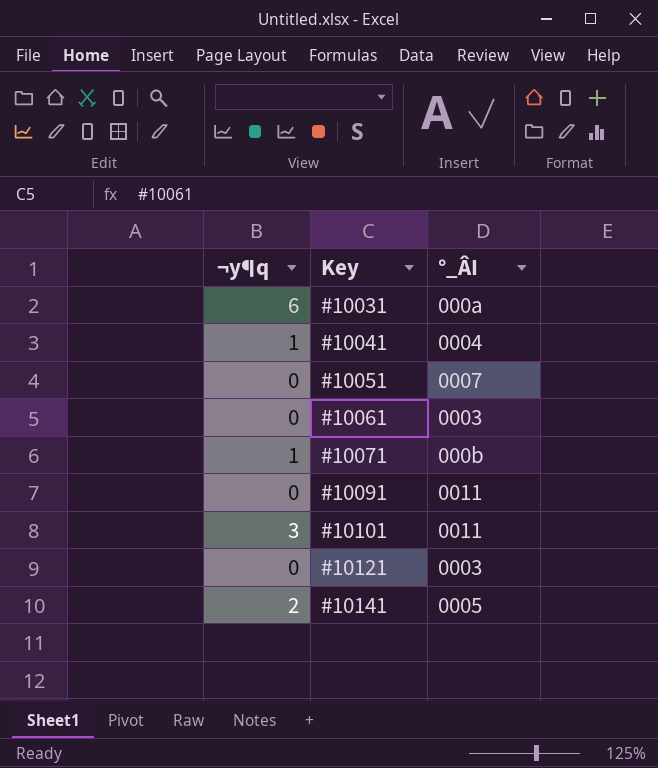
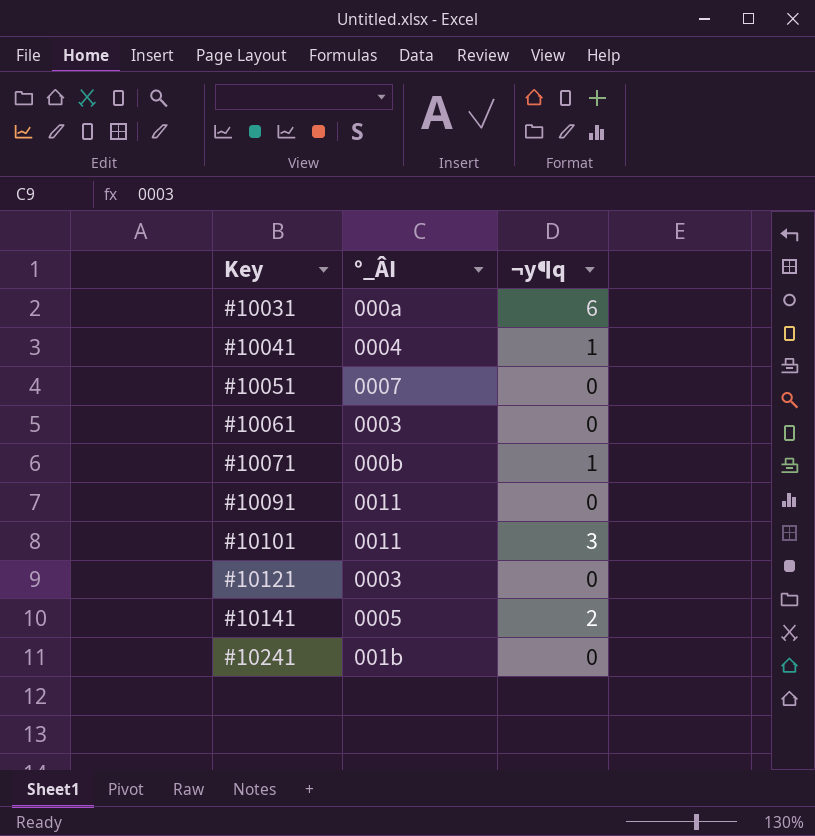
column ¬y¶q | position: 1 -> 3
row #10241: none -> 001b | 0

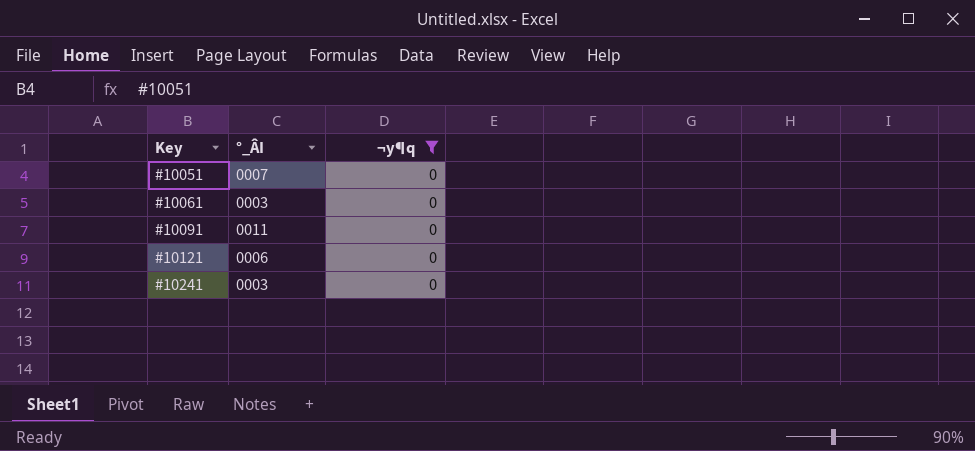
filter: none -> ¬y¶q = 0
#10121 | °_ÂI: 0003 -> 0006
#10241 | °_ÂI: 001b -> 0003

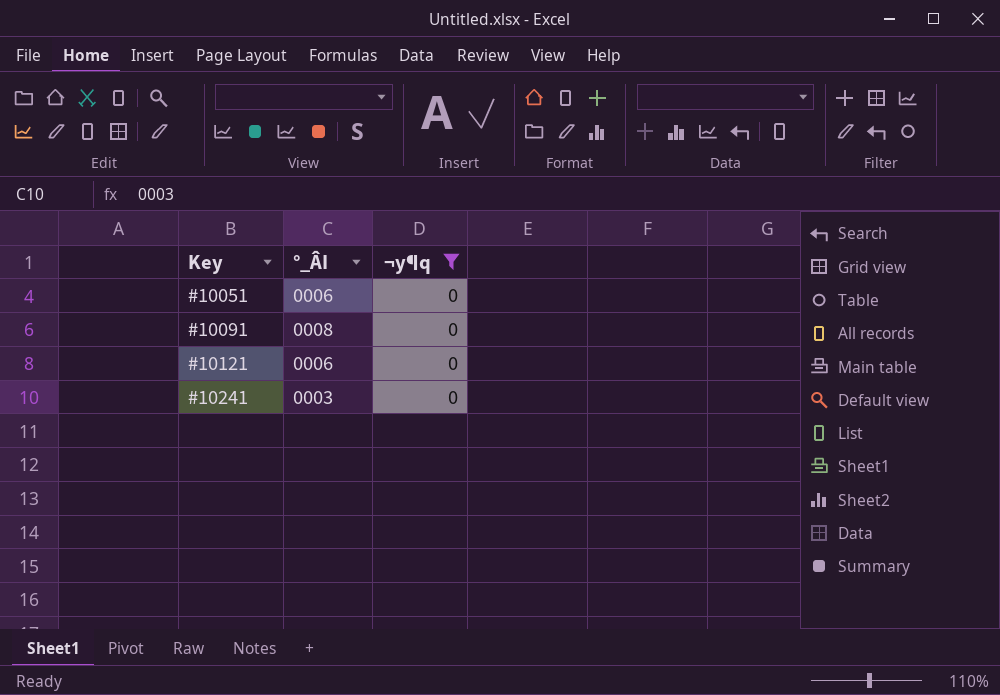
row #10061: 0003 | 0 -> none
#10051 | °_ÂI: 0007 -> 0006
#10091 | °_ÂI: 0011 -> 0008

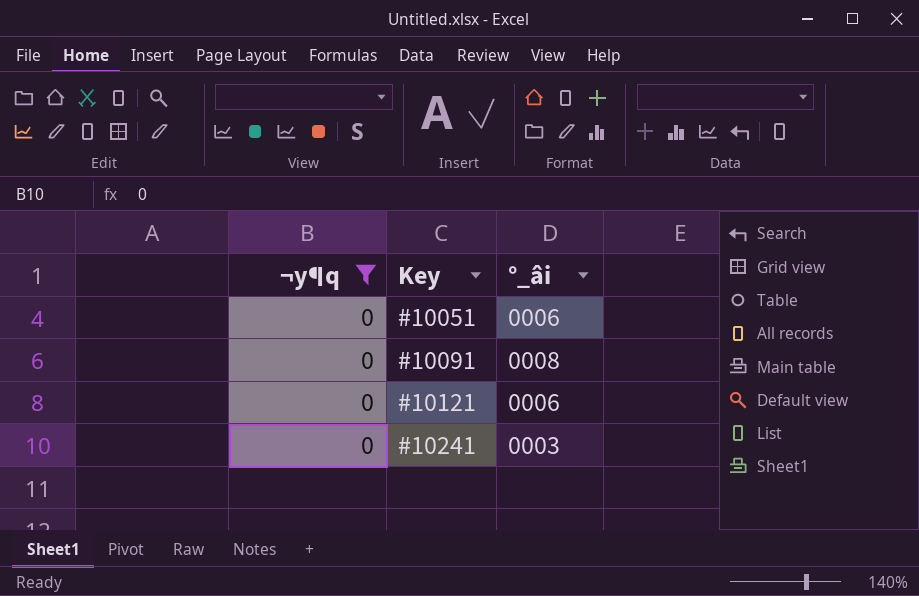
column ¬y¶q | position: 3 -> 1
column name: °_ÂI -> °_âi

